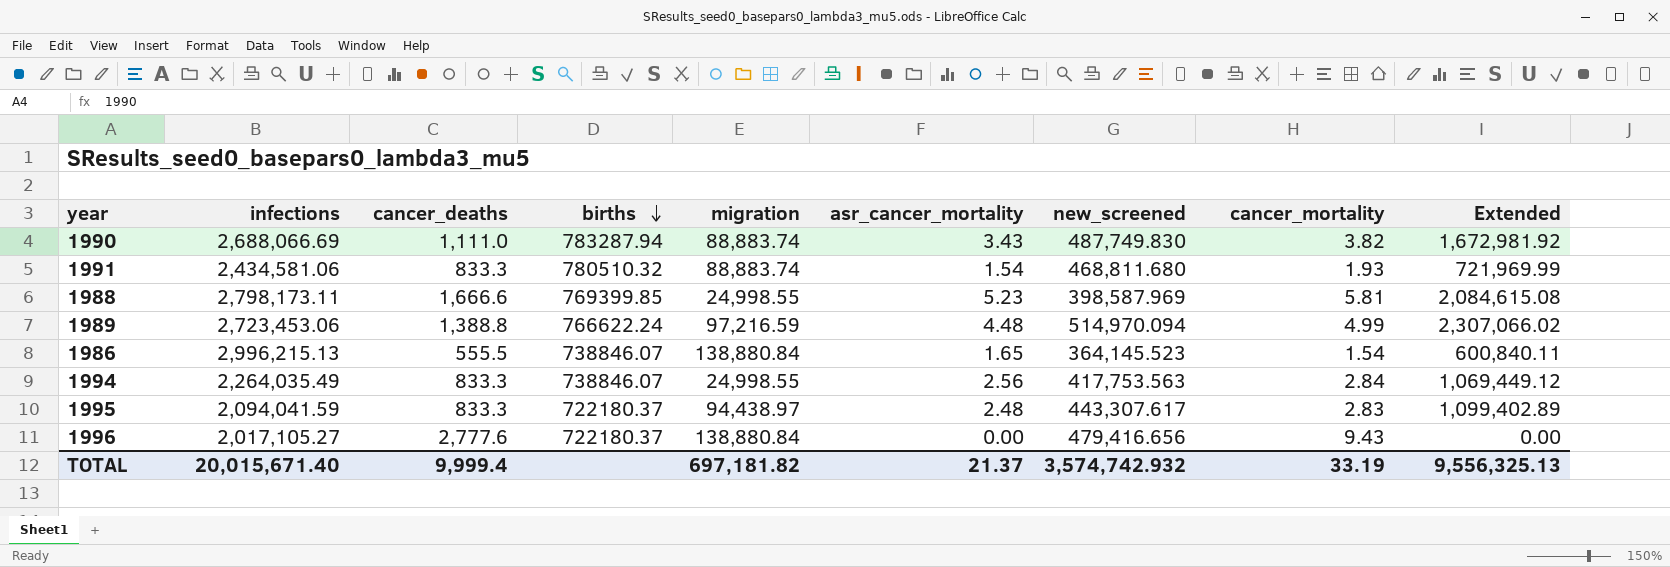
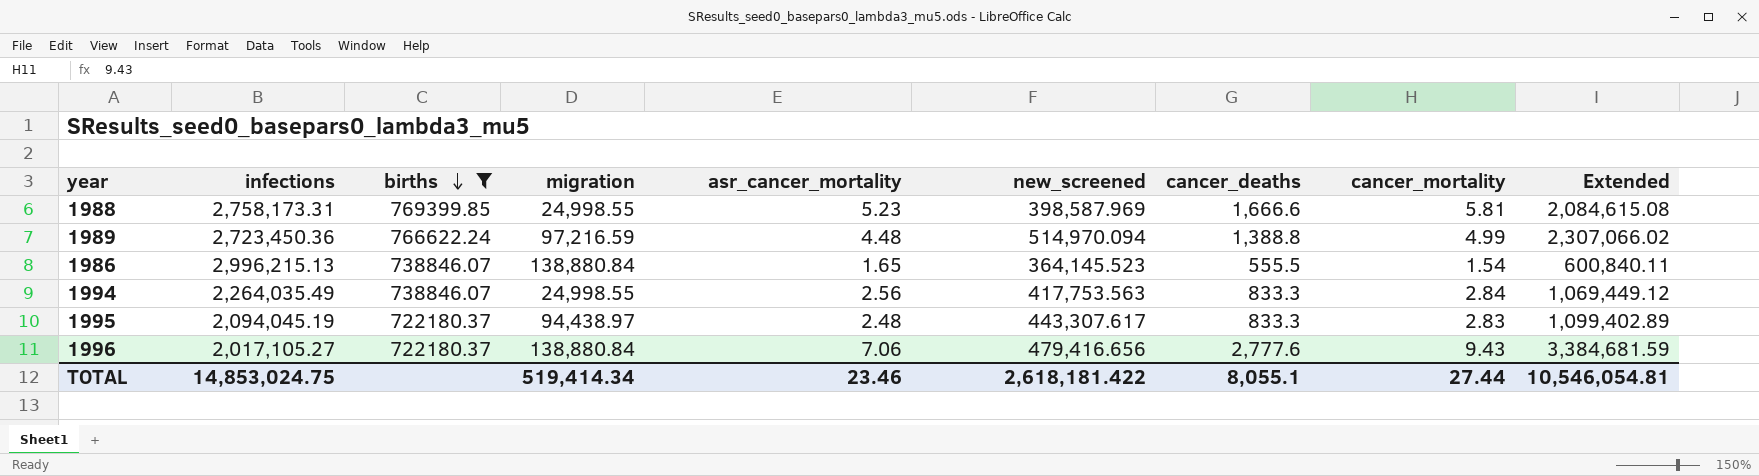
filter: none -> births <= 769399.85
column cancer_deaths | position: 3 -> 7
1988 | infections: 2,798,173.11 -> 2,758,173.31
1989 | infections: 2,723,453.06 -> 2,723,450.36
1995 | infections: 2,094,041.59 -> 2,094,045.19
1996 | asr_cancer_mortality: 0.00 -> 7.06
1996 | Extended: 0.00 -> 3,384,681.59
TOTAL | infections: 20,015,671.40 -> 14,853,024.75
TOTAL | migration: 697,181.82 -> 519,414.34
TOTAL | asr_cancer_mortality: 21.37 -> 23.46
TOTAL | new_screened: 3,574,742.932 -> 2,618,181.422
TOTAL | cancer_deaths: 9,999.4 -> 8,055.1
TOTAL | cancer_mortality: 33.19 -> 27.44
TOTAL | Extended: 9,556,325.13 -> 10,546,054.81

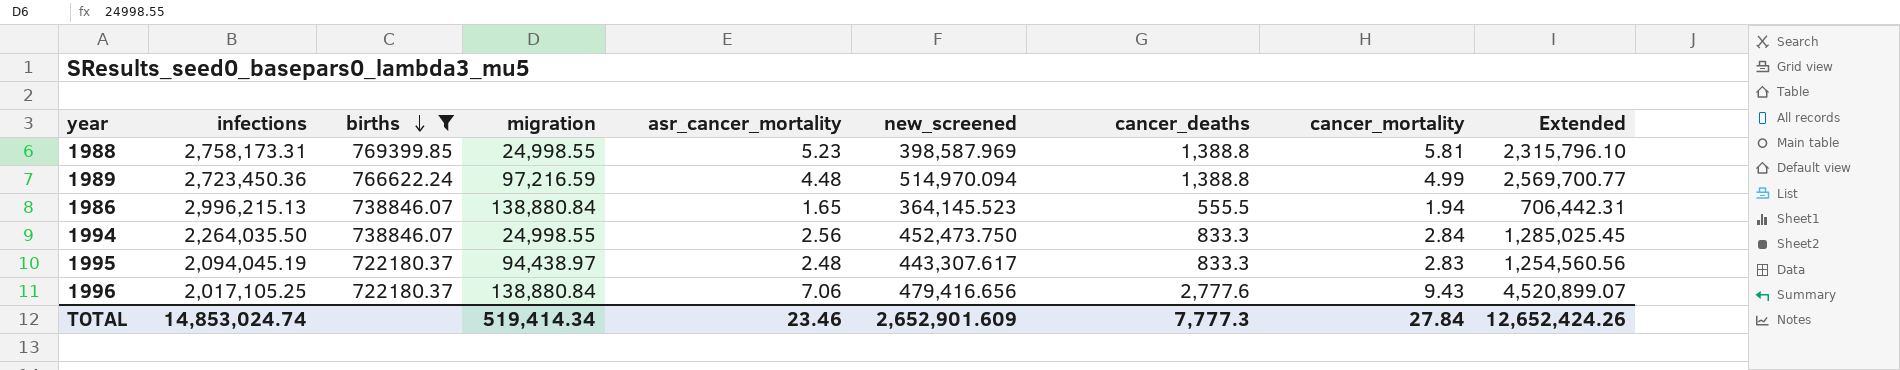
column Extended | formula: [asr_cancer_mortality] * [new_screened] -> [new_screened] * [cancer_mortality]
1988 | cancer_deaths: 1,666.6 -> 1,388.8
1986 | cancer_mortality: 1.54 -> 1.94
1994 | infections: 2,264,035.49 -> 2,264,035.50
1994 | new_screened: 417,753.563 -> 452,473.750
1996 | infections: 2,017,105.27 -> 2,017,105.25
TOTAL | infections: 14,853,024.75 -> 14,853,024.74
TOTAL | new_screened: 2,618,181.422 -> 2,652,901.609
TOTAL | cancer_deaths: 8,055.1 -> 7,777.3
TOTAL | cancer_mortality: 27.44 -> 27.84
TOTAL | Extended: 10,546,054.81 -> 12,652,424.26

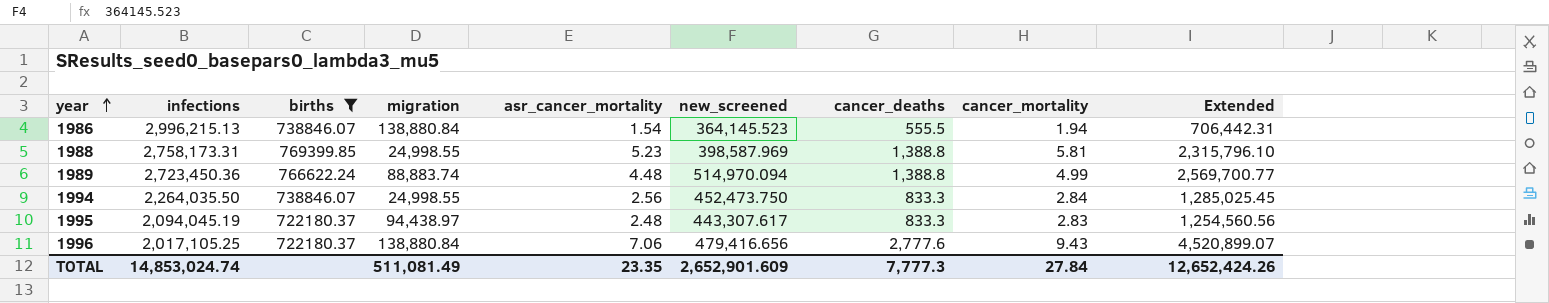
row order: births descending -> year ascending
1986 | asr_cancer_mortality: 1.65 -> 1.54
1989 | migration: 97,216.59 -> 88,883.74
TOTAL | migration: 519,414.34 -> 511,081.49
TOTAL | asr_cancer_mortality: 23.46 -> 23.35

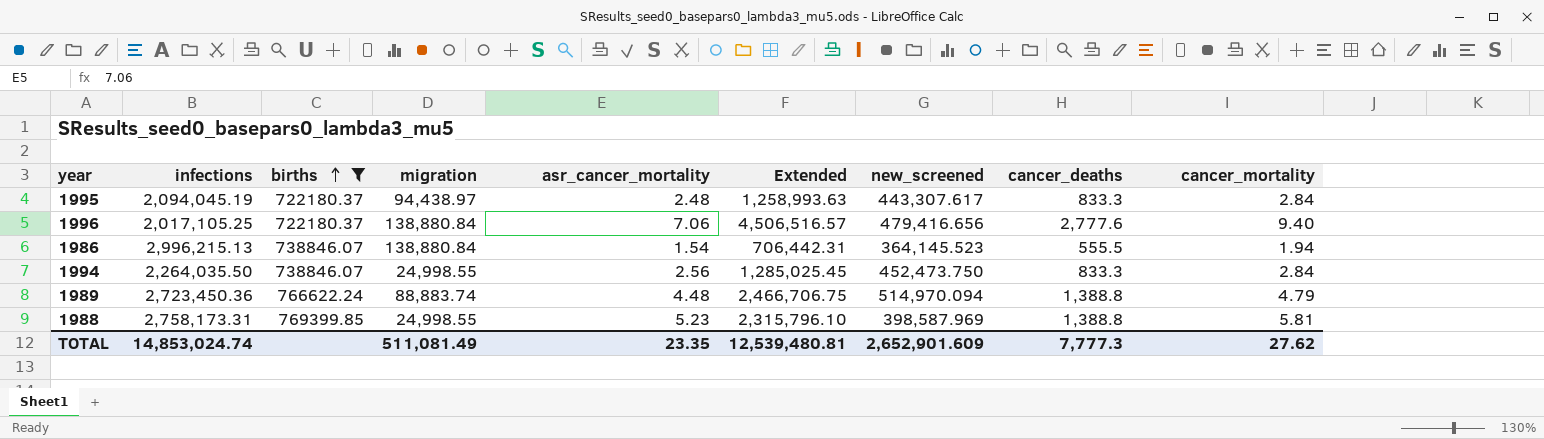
row order: year ascending -> births ascending
column Extended | position: 9 -> 6
1995 | Extended: 1,254,560.56 -> 1,258,993.63
1995 | cancer_mortality: 2.83 -> 2.84
1996 | Extended: 4,520,899.07 -> 4,506,516.57
1996 | cancer_mortality: 9.43 -> 9.40
1989 | Extended: 2,569,700.77 -> 2,466,706.75
1989 | cancer_mortality: 4.99 -> 4.79
TOTAL | Extended: 12,652,424.26 -> 12,539,480.81
TOTAL | cancer_mortality: 27.84 -> 27.62

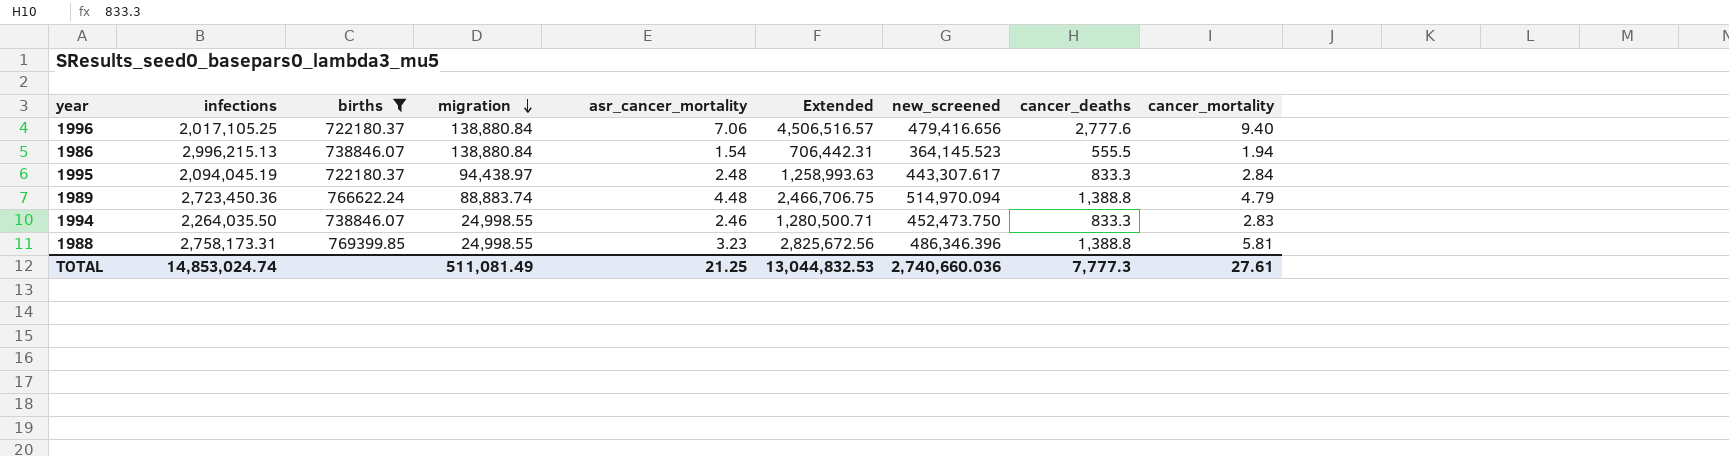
row order: births ascending -> migration descending
1994 | asr_cancer_mortality: 2.56 -> 2.46
1994 | Extended: 1,285,025.45 -> 1,280,500.71
1994 | cancer_mortality: 2.84 -> 2.83
1988 | asr_cancer_mortality: 5.23 -> 3.23
1988 | Extended: 2,315,796.10 -> 2,825,672.56
1988 | new_screened: 398,587.969 -> 486,346.396
TOTAL | asr_cancer_mortality: 23.35 -> 21.25
TOTAL | Extended: 12,539,480.81 -> 13,044,832.53
TOTAL | new_screened: 2,652,901.609 -> 2,740,660.036
TOTAL | cancer_mortality: 27.62 -> 27.61

